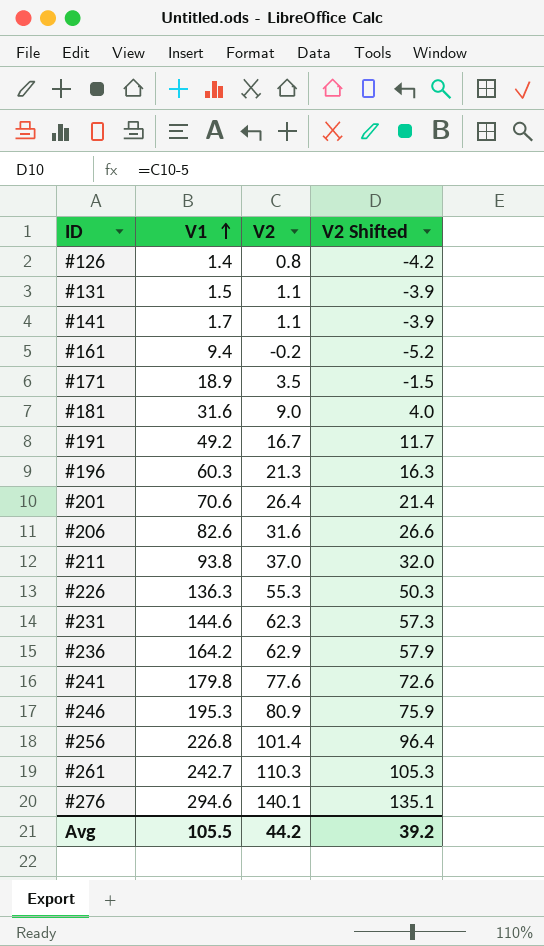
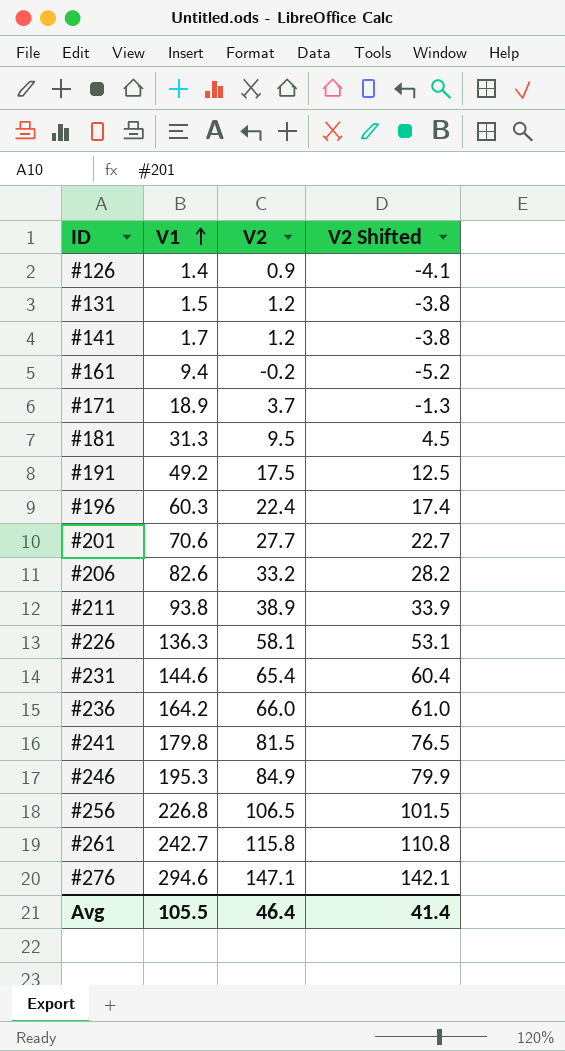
#126 | V2: 0.8 -> 0.9
#126 | V2 Shifted: -4.2 -> -4.1
#131 | V2: 1.1 -> 1.2
#131 | V2 Shifted: -3.9 -> -3.8
#141 | V2: 1.1 -> 1.2
#141 | V2 Shifted: -3.9 -> -3.8
#171 | V2: 3.5 -> 3.7
#171 | V2 Shifted: -1.5 -> -1.3
#181 | V1: 31.6 -> 31.3
#181 | V2: 9.0 -> 9.5
#181 | V2 Shifted: 4.0 -> 4.5
#191 | V2: 16.7 -> 17.5
#191 | V2 Shifted: 11.7 -> 12.5
#196 | V2: 21.3 -> 22.4
#196 | V2 Shifted: 16.3 -> 17.4
#201 | V2: 26.4 -> 27.7
#201 | V2 Shifted: 21.4 -> 22.7
#206 | V2: 31.6 -> 33.2
#206 | V2 Shifted: 26.6 -> 28.2
#211 | V2: 37.0 -> 38.9
#211 | V2 Shifted: 32.0 -> 33.9
#226 | V2: 55.3 -> 58.1
#226 | V2 Shifted: 50.3 -> 53.1
#231 | V2: 62.3 -> 65.4
#231 | V2 Shifted: 57.3 -> 60.4
#236 | V2: 62.9 -> 66.0
#236 | V2 Shifted: 57.9 -> 61.0
#241 | V2: 77.6 -> 81.5
#241 | V2 Shifted: 72.6 -> 76.5
#246 | V2: 80.9 -> 84.9
#246 | V2 Shifted: 75.9 -> 79.9
#256 | V2: 101.4 -> 106.5
#256 | V2 Shifted: 96.4 -> 101.5
#261 | V2: 110.3 -> 115.8
#261 | V2 Shifted: 105.3 -> 110.8
#276 | V2: 140.1 -> 147.1
#276 | V2 Shifted: 135.1 -> 142.1
Avg | V2: 44.2 -> 46.4
Avg | V2 Shifted: 39.2 -> 41.4

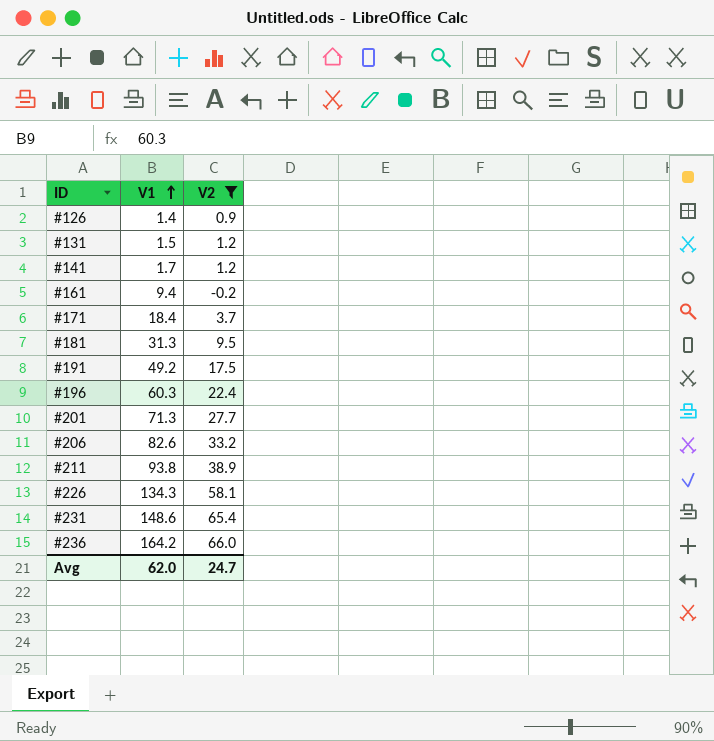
filter: none -> V2 <= 66.0
column V2 Shifted | formula: [V2] - 5 -> none
#171 | V1: 18.9 -> 18.4
#201 | V1: 70.6 -> 71.3
#226 | V1: 136.3 -> 134.3
#231 | V1: 144.6 -> 148.6
Avg | V1: 105.5 -> 62.0
Avg | V2: 46.4 -> 24.7

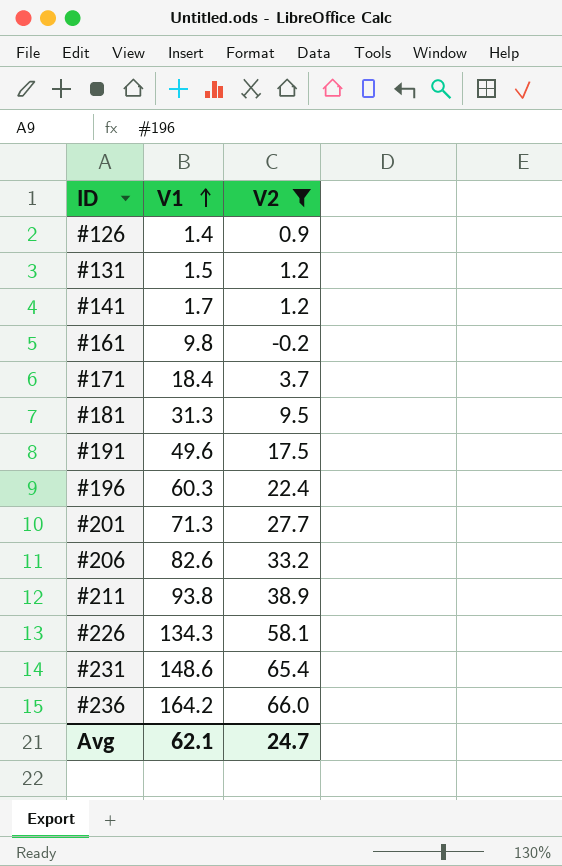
#161 | V1: 9.4 -> 9.8
#191 | V1: 49.2 -> 49.6
Avg | V1: 62.0 -> 62.1

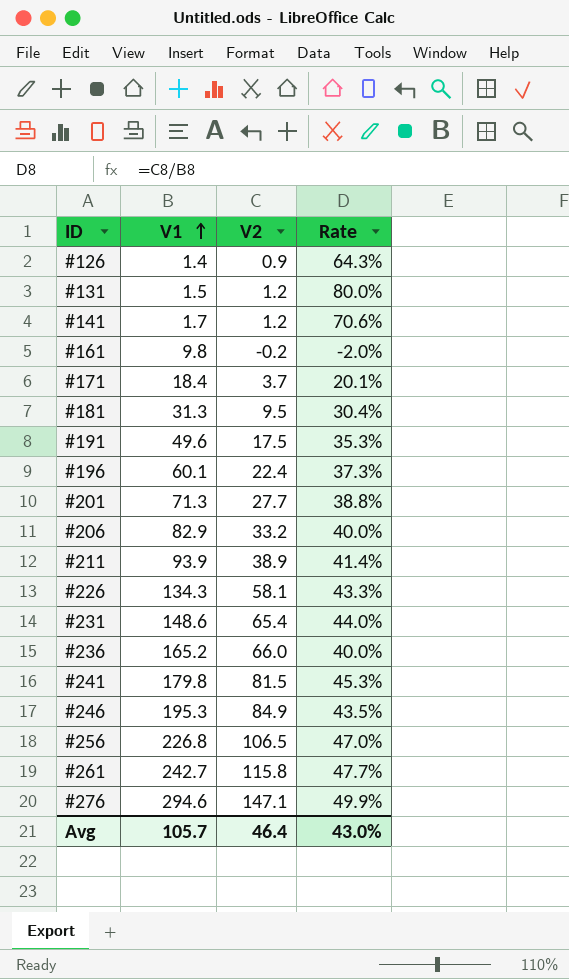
filter: V2 <= 66.0 -> none
column Rate | formula: none -> [V2] / [V1]
#196 | V1: 60.3 -> 60.1
#206 | V1: 82.6 -> 82.9
#211 | V1: 93.8 -> 93.9
#236 | V1: 164.2 -> 165.2
Avg | V1: 62.1 -> 105.7
Avg | V2: 24.7 -> 46.4

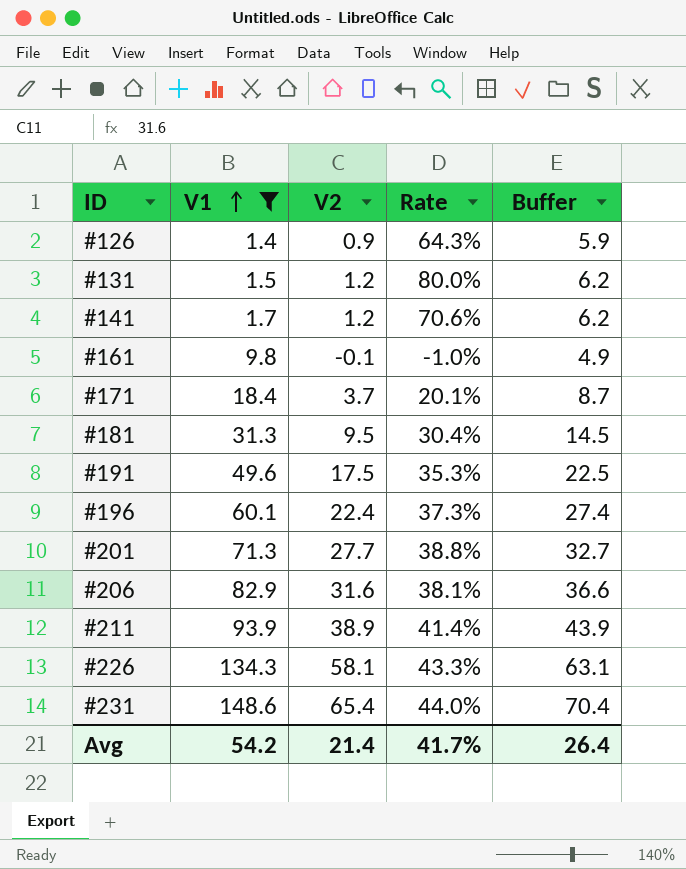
filter: none -> V1 <= 148.6
column Buffer | formula: none -> [V2] + 5
#161 | V2: -0.2 -> -0.1
#161 | Rate: -2.0% -> -1.0%
#206 | V2: 33.2 -> 31.6
#206 | Rate: 40.0% -> 38.1%
Avg | V1: 105.7 -> 54.2
Avg | V2: 46.4 -> 21.4
Avg | Rate: 43.0% -> 41.7%

